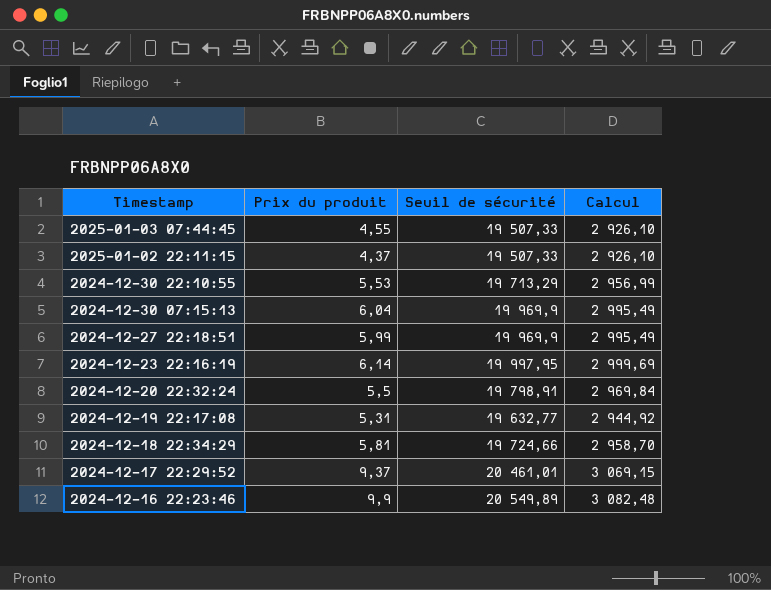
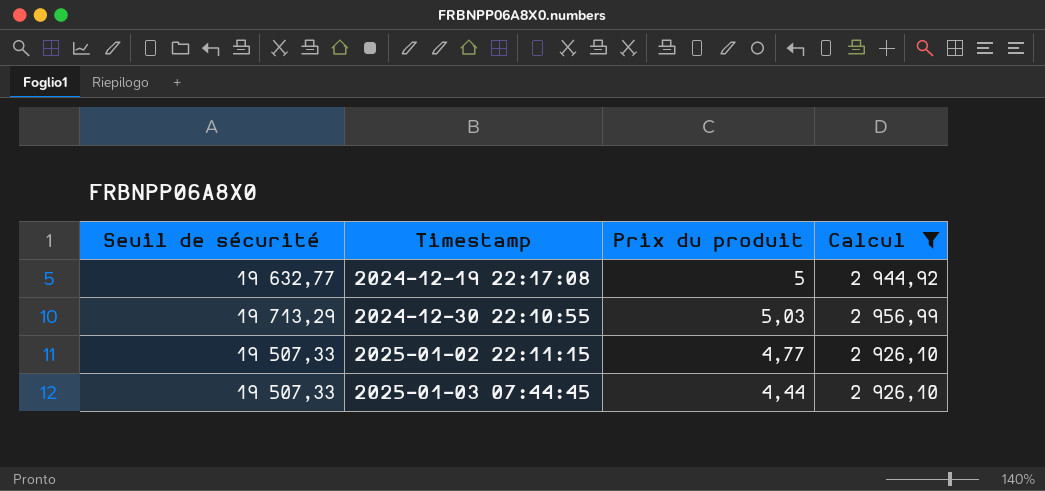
filter: none -> Calcul <= 2 956,99
row order: Timestamp descending -> Timestamp ascending
column Seuil de sécurité | position: 3 -> 1
2024-12-19 22:17:08 | Prix du produit: 5,31 -> 5
2024-12-30 22:10:55 | Prix du produit: 5,53 -> 5,03
2025-01-02 22:11:15 | Prix du produit: 4,37 -> 4,77
2025-01-03 07:44:45 | Prix du produit: 4,55 -> 4,44

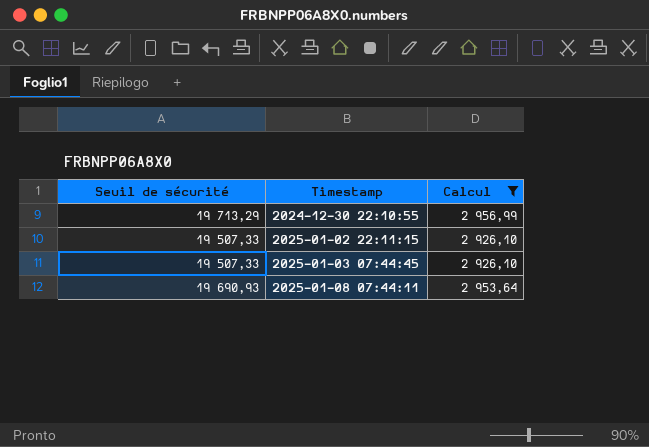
column Prix du produit | position: 3 -> none
row 2024-12-19 22:17:08: 19 632,77 | 5 | 2 944,92 -> none
row 2025-01-08 07:44:11: none -> 19 690,93 | 2 953,64

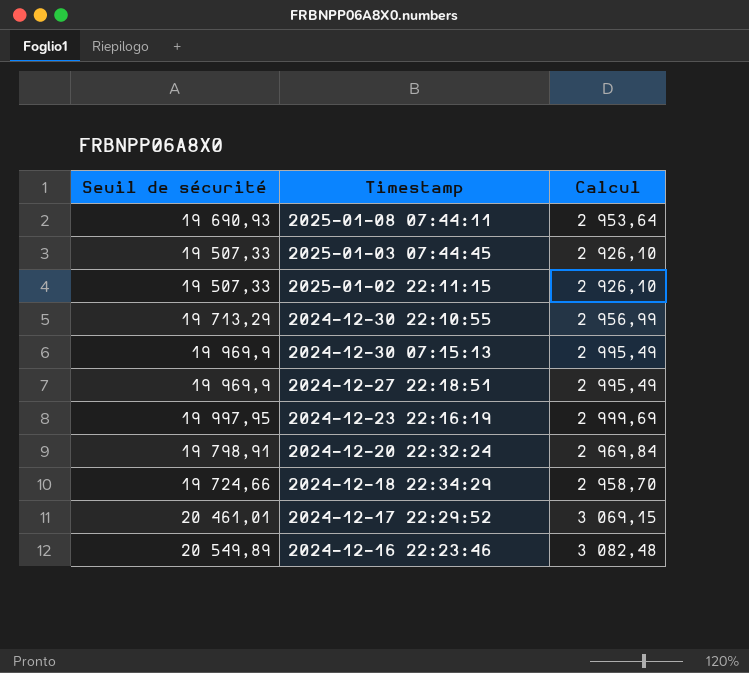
filter: Calcul <= 2 956,99 -> none
row order: Timestamp ascending -> Timestamp descending

